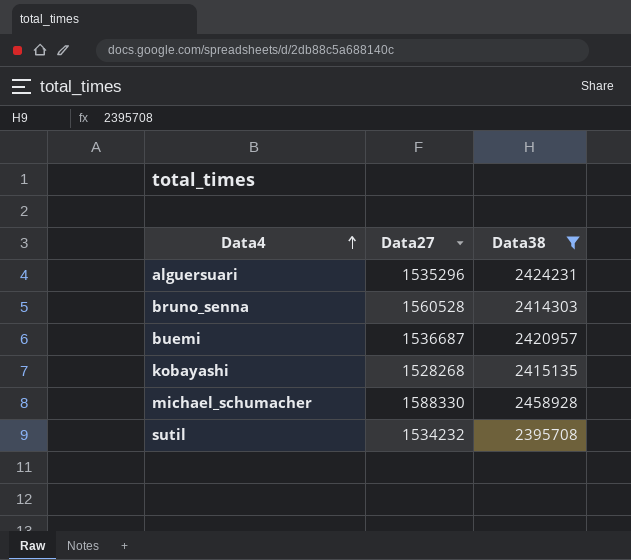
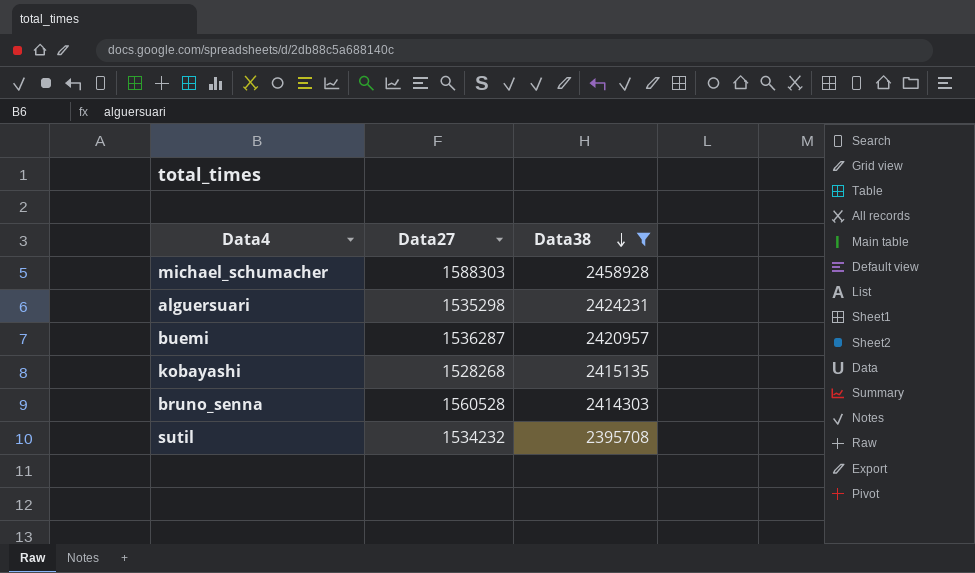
row order: Data4 ascending -> Data38 descending
michael_schumacher | Data27: 1588330 -> 1588303
alguersuari | Data27: 1535296 -> 1535298
buemi | Data27: 1536687 -> 1536287

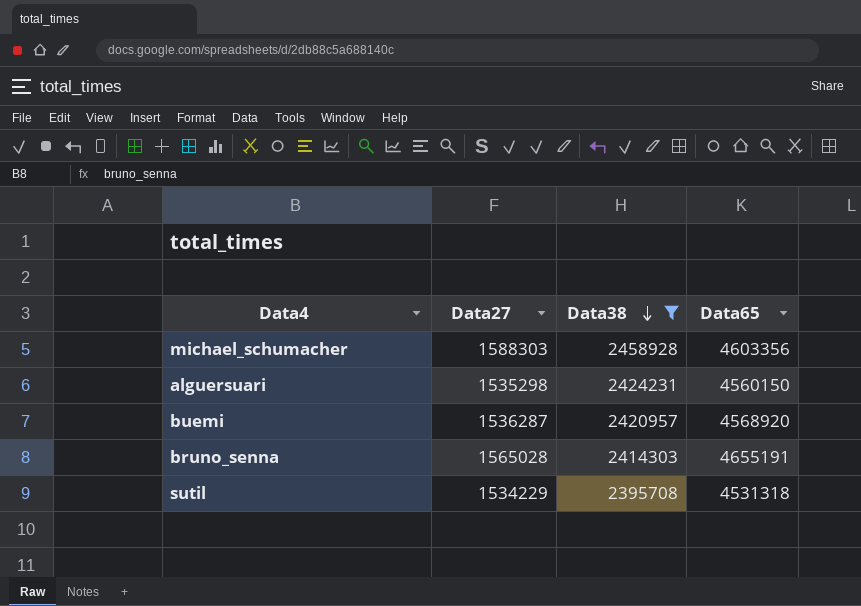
column Data65 | position: none -> 4
row kobayashi: 1528268 | 2415135 -> none
bruno_senna | Data27: 1560528 -> 1565028
sutil | Data27: 1534232 -> 1534229

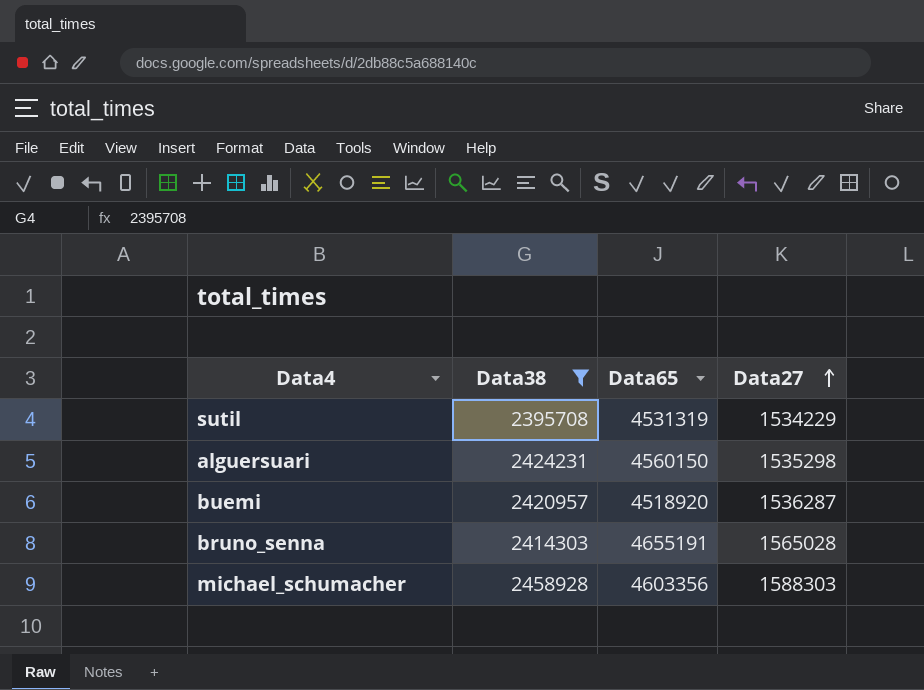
row order: Data38 descending -> Data27 ascending
column Data27 | position: 2 -> 4
sutil | Data65: 4531318 -> 4531319
buemi | Data65: 4568920 -> 4518920

